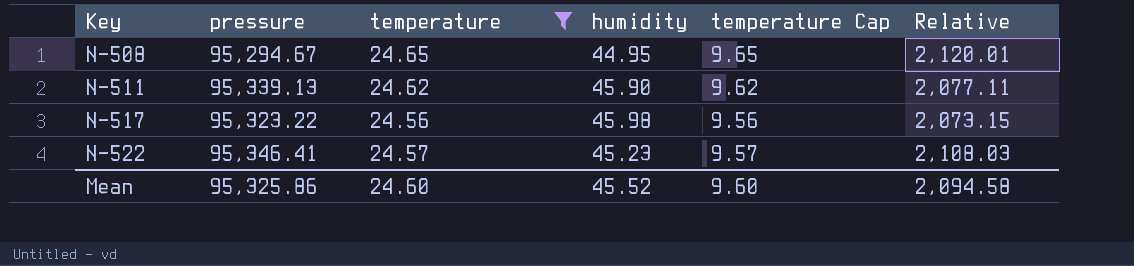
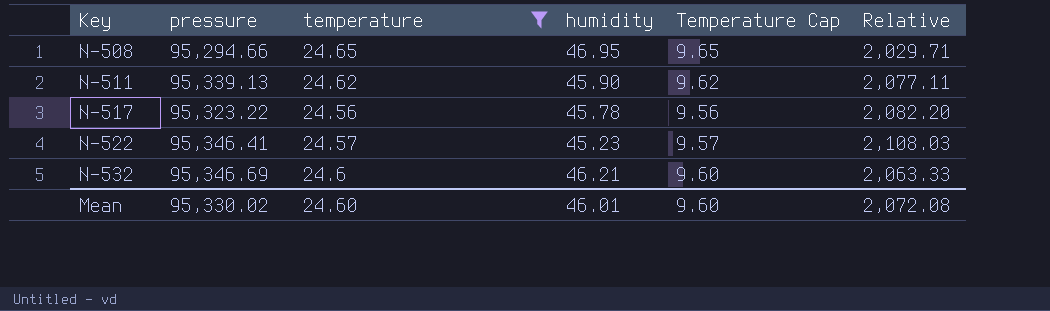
column name: temperature Cap -> Temperature Cap
N-508 | pressure: 95,294.67 -> 95,294.66
N-508 | humidity: 44.95 -> 46.95
N-508 | Relative: 2,120.01 -> 2,029.71
N-517 | humidity: 45.98 -> 45.78
N-517 | Relative: 2,073.15 -> 2,082.20
row N-532: none -> 95,346.69 | 24.6 | 46.21 | 9.60 | 2,063.33
Mean | pressure: 95,325.86 -> 95,330.02
Mean | humidity: 45.52 -> 46.01
Mean | Relative: 2,094.58 -> 2,072.08

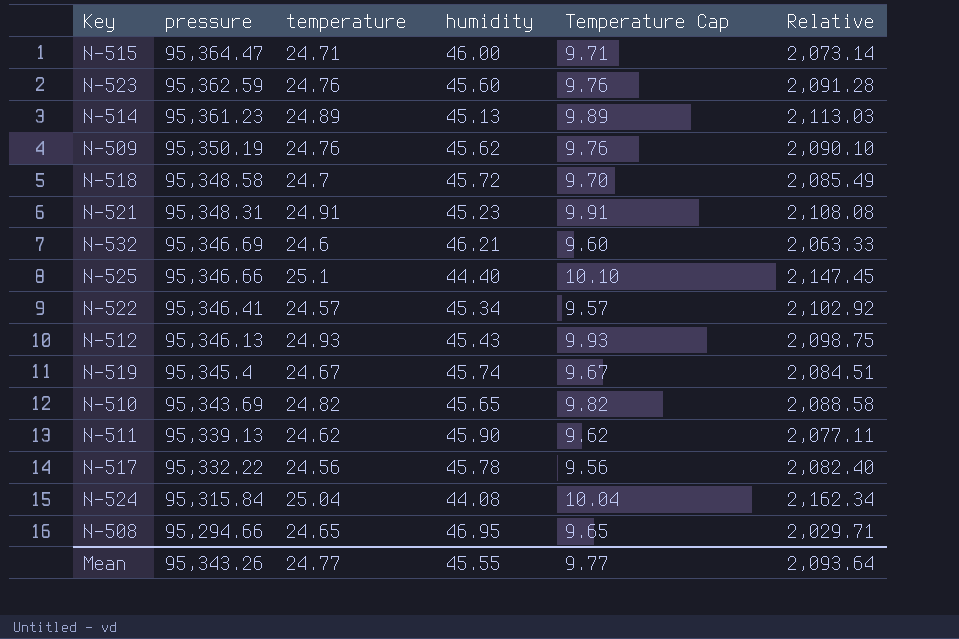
filter: temperature <= 24.65 -> none
row order: Key ascending -> pressure descending
N-522 | humidity: 45.23 -> 45.34
N-522 | Relative: 2,108.03 -> 2,102.92
N-517 | pressure: 95,323.22 -> 95,332.22
N-517 | Relative: 2,082.20 -> 2,082.40
Mean | pressure: 95,330.02 -> 95,343.26
Mean | temperature: 24.60 -> 24.77
Mean | humidity: 46.01 -> 45.55
Mean | Temperature Cap: 9.60 -> 9.77
Mean | Relative: 2,072.08 -> 2,093.64

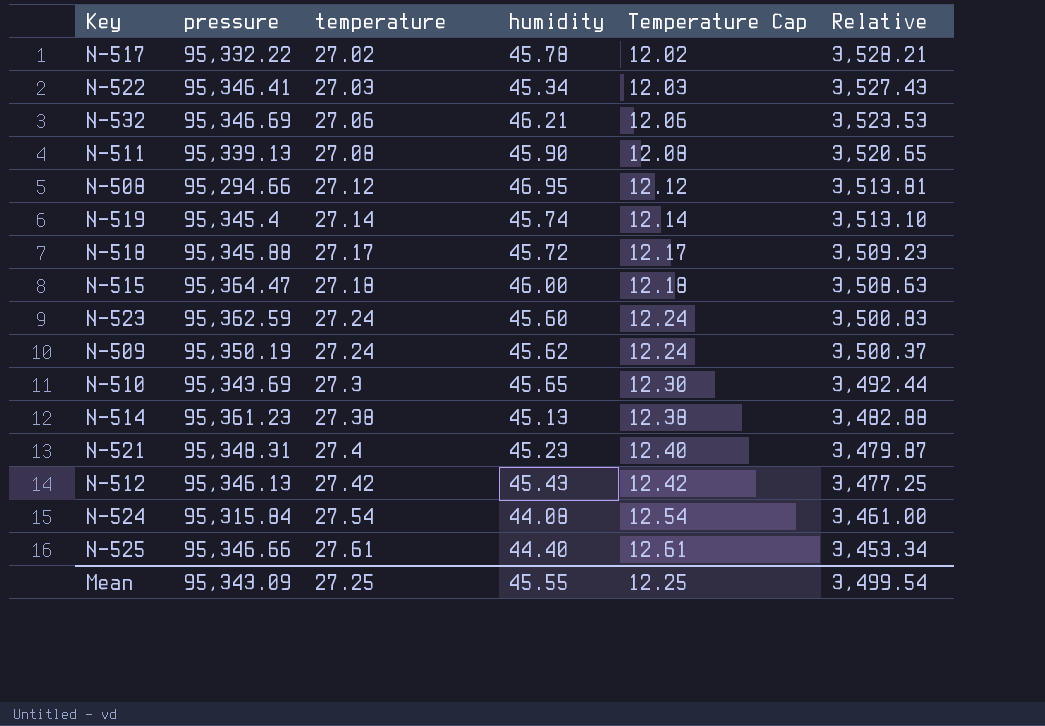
row order: pressure descending -> temperature ascending
column Relative | formula: [pressure] / [humidity] -> [pressure] / [temperature]
N-517 | temperature: 24.56 -> 27.02
N-517 | Temperature Cap: 9.56 -> 12.02
N-522 | temperature: 24.57 -> 27.03
N-522 | Temperature Cap: 9.57 -> 12.03
N-532 | temperature: 24.6 -> 27.06
N-532 | Temperature Cap: 9.60 -> 12.06
N-511 | temperature: 24.62 -> 27.08
N-511 | Temperature Cap: 9.62 -> 12.08
N-508 | temperature: 24.65 -> 27.12
N-508 | Temperature Cap: 9.65 -> 12.12
N-519 | temperature: 24.67 -> 27.14
N-519 | Temperature Cap: 9.67 -> 12.14
N-518 | pressure: 95,348.58 -> 95,345.88
N-518 | temperature: 24.7 -> 27.17
N-518 | Temperature Cap: 9.70 -> 12.17
N-515 | temperature: 24.71 -> 27.18
N-515 | Temperature Cap: 9.71 -> 12.18
N-523 | temperature: 24.76 -> 27.24
N-523 | Temperature Cap: 9.76 -> 12.24
N-509 | temperature: 24.76 -> 27.24
N-509 | Temperature Cap: 9.76 -> 12.24
N-510 | temperature: 24.82 -> 27.3
N-510 | Temperature Cap: 9.82 -> 12.30
N-514 | temperature: 24.89 -> 27.38
N-514 | Temperature Cap: 9.89 -> 12.38
N-521 | temperature: 24.91 -> 27.4
N-521 | Temperature Cap: 9.91 -> 12.40
N-512 | temperature: 24.93 -> 27.42
N-512 | Temperature Cap: 9.93 -> 12.42
N-524 | temperature: 25.04 -> 27.54
N-524 | Temperature Cap: 10.04 -> 12.54
N-525 | temperature: 25.1 -> 27.61
N-525 | Temperature Cap: 10.10 -> 12.61
Mean | pressure: 95,343.26 -> 95,343.09
Mean | temperature: 24.77 -> 27.25
Mean | Temperature Cap: 9.77 -> 12.25
Mean | Relative: 2,093.64 -> 3,499.54

